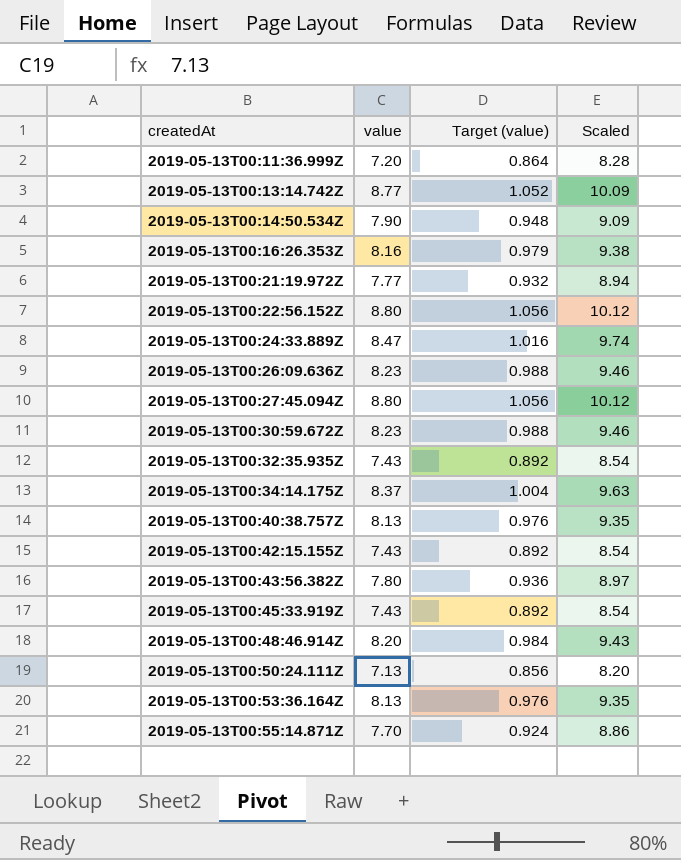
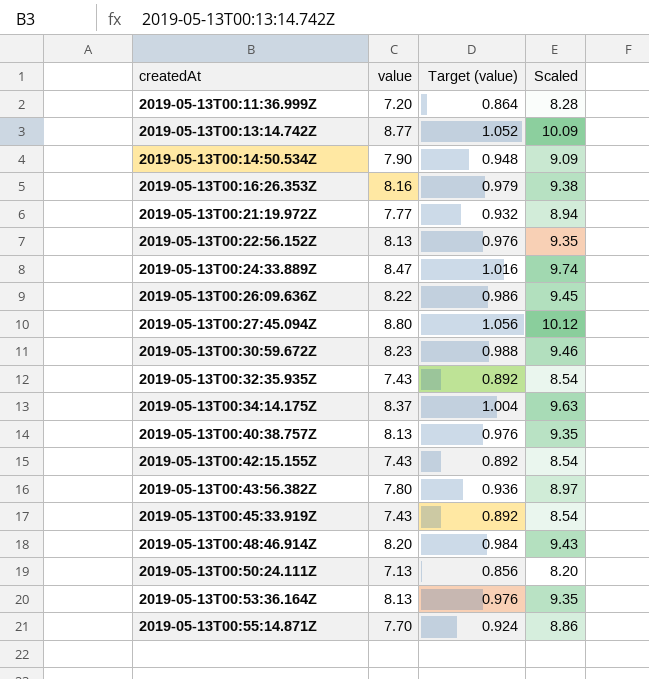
2019-05-13T00:22:56.152Z | value: 8.80 -> 8.13
2019-05-13T00:22:56.152Z | Target (value): 1.056 -> 0.976
2019-05-13T00:22:56.152Z | Scaled: 10.12 -> 9.35
2019-05-13T00:26:09.636Z | value: 8.23 -> 8.22
2019-05-13T00:26:09.636Z | Target (value): 0.988 -> 0.986
2019-05-13T00:26:09.636Z | Scaled: 9.46 -> 9.45

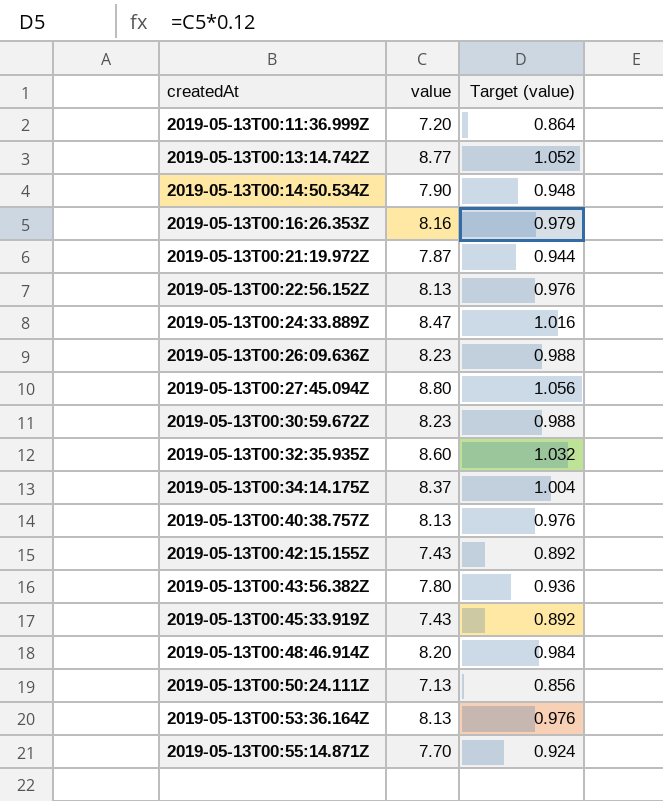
column Scaled | formula: [value] * 1.15 -> none
2019-05-13T00:21:19.972Z | value: 7.77 -> 7.87
2019-05-13T00:21:19.972Z | Target (value): 0.932 -> 0.944
2019-05-13T00:26:09.636Z | value: 8.22 -> 8.23
2019-05-13T00:26:09.636Z | Target (value): 0.986 -> 0.988
2019-05-13T00:32:35.935Z | value: 7.43 -> 8.60
2019-05-13T00:32:35.935Z | Target (value): 0.892 -> 1.032

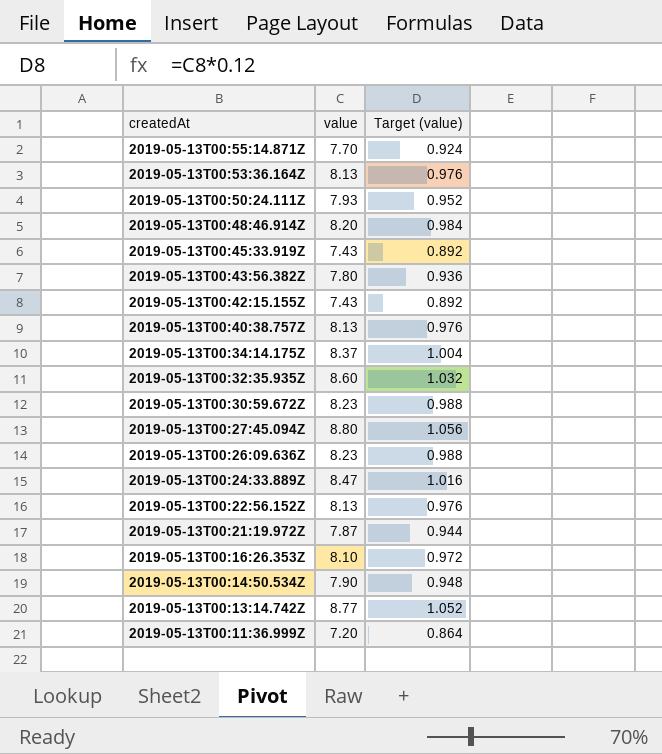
row order: createdAt ascending -> createdAt descending
2019-05-13T00:50:24.111Z | value: 7.13 -> 7.93
2019-05-13T00:50:24.111Z | Target (value): 0.856 -> 0.952
2019-05-13T00:16:26.353Z | value: 8.16 -> 8.10
2019-05-13T00:16:26.353Z | Target (value): 0.979 -> 0.972

